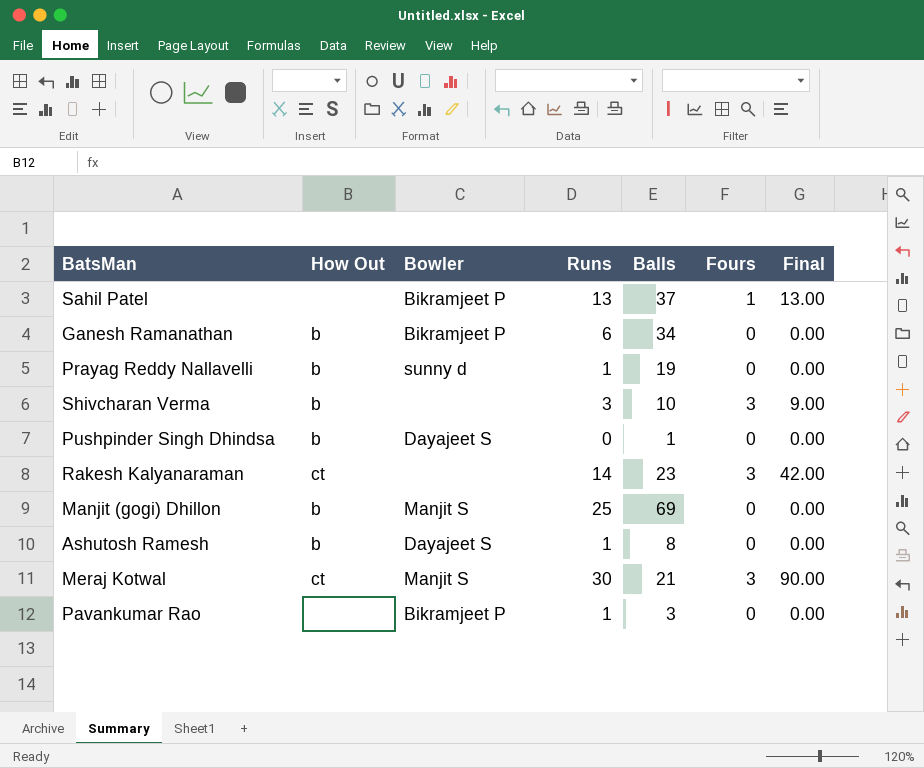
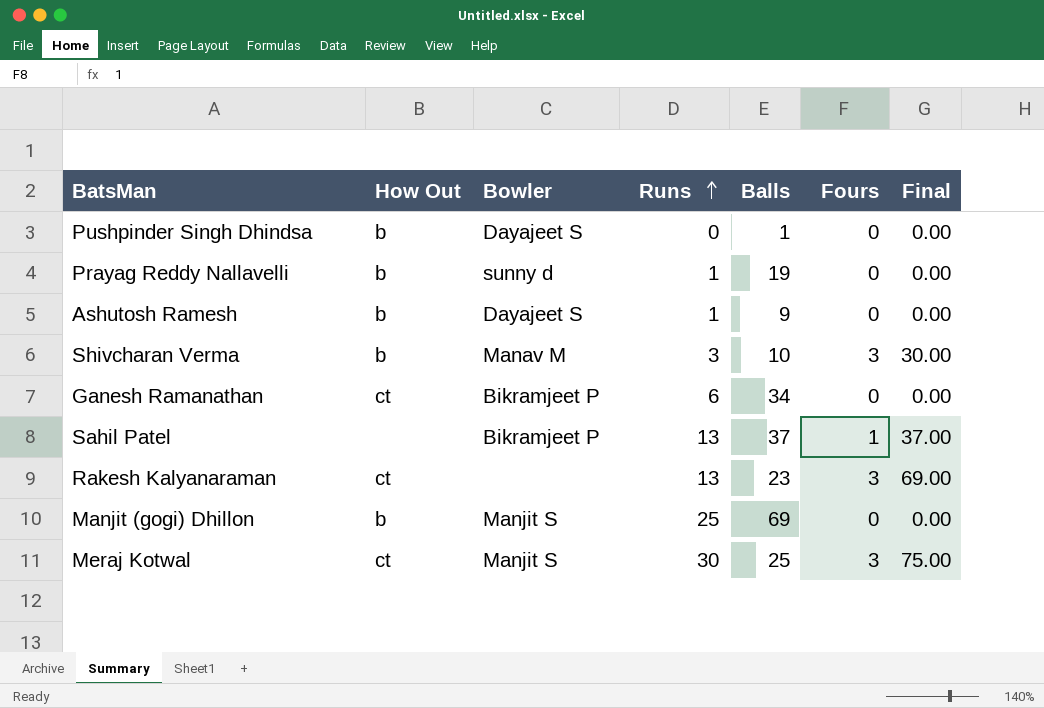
row order: none -> Runs ascending
column Final | formula: [Runs] * [Fours] -> [Balls] * [Fours]
row Pavankumar Rao: none | Bikramjeet P | 1 | 3 | 0 | 0.00 -> none
Ashutosh Ramesh | Balls: 8 -> 9
Shivcharan Verma | Bowler: none -> Manav M
Ganesh Ramanathan | How Out: b -> ct
Rakesh Kalyanaraman | Runs: 14 -> 13
Meraj Kotwal | Balls: 21 -> 25

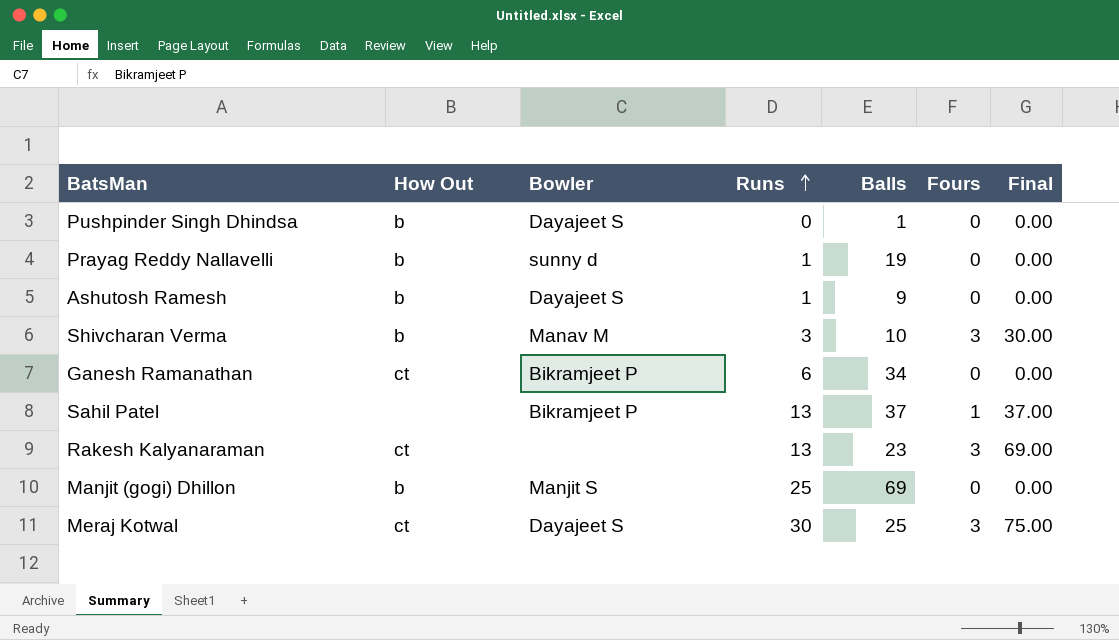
Meraj Kotwal | Bowler: Manjit S -> Dayajeet S

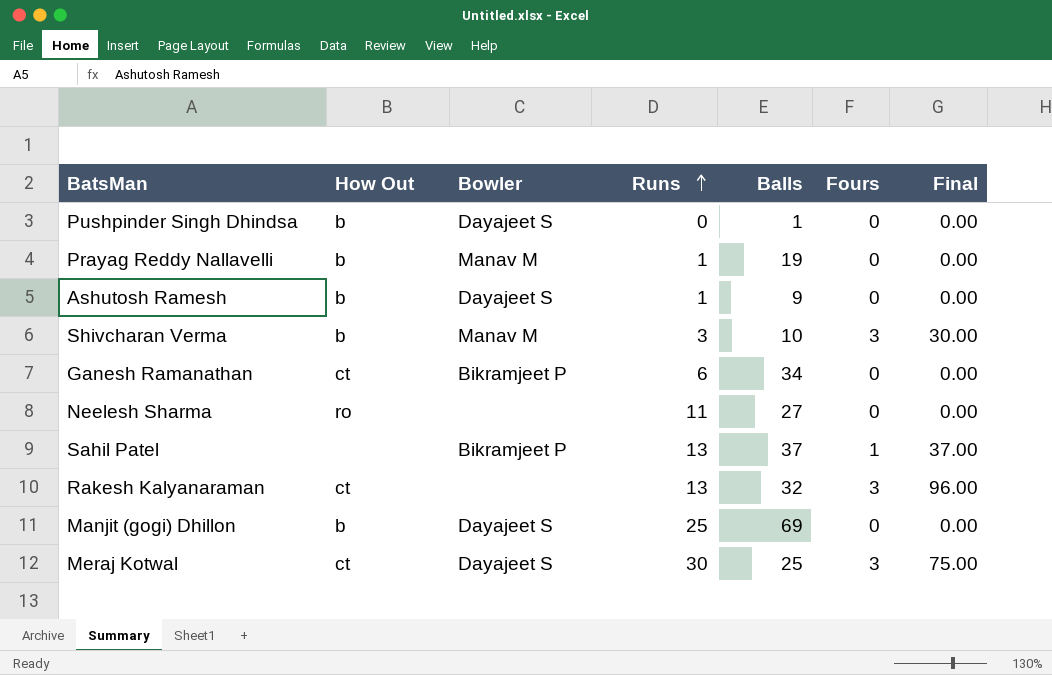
Prayag Reddy Nallavelli | Bowler: sunny d -> Manav M
row Neelesh Sharma: none -> ro | none | 11 | 27 | 0 | 0.00
Rakesh Kalyanaraman | Balls: 23 -> 32
Rakesh Kalyanaraman | Final: 69.00 -> 96.00
Manjit (gogi) Dhillon | Bowler: Manjit S -> Dayajeet S

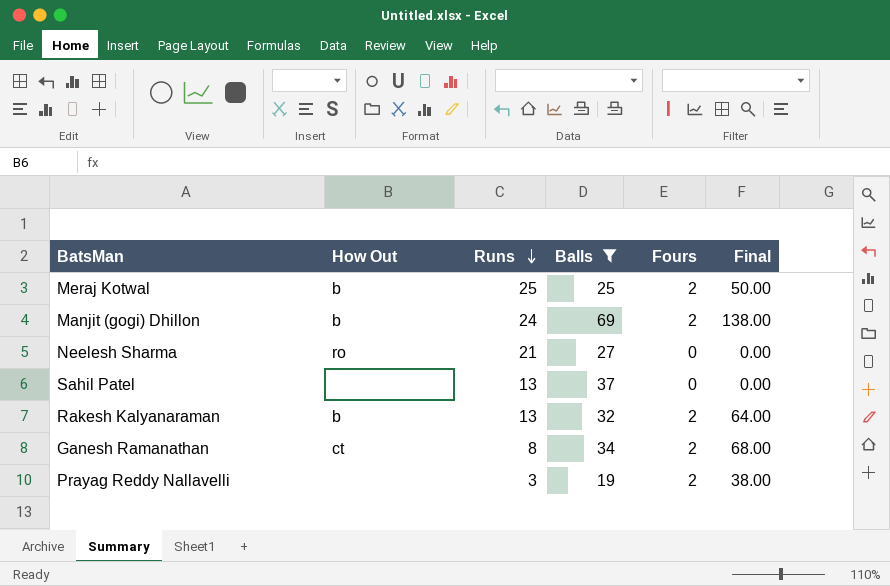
filter: none -> Balls >= 19
row order: Runs ascending -> Runs descending
column Bowler | position: 3 -> none
Meraj Kotwal | How Out: ct -> b
Meraj Kotwal | Runs: 30 -> 25
Meraj Kotwal | Fours: 3 -> 2
Meraj Kotwal | Final: 75.00 -> 50.00
Manjit (gogi) Dhillon | Runs: 25 -> 24
Manjit (gogi) Dhillon | Fours: 0 -> 2
Manjit (gogi) Dhillon | Final: 0.00 -> 138.00
Neelesh Sharma | Runs: 11 -> 21
Sahil Patel | Fours: 1 -> 0
Sahil Patel | Final: 37.00 -> 0.00
Rakesh Kalyanaraman | How Out: ct -> b
Rakesh Kalyanaraman | Fours: 3 -> 2
Rakesh Kalyanaraman | Final: 96.00 -> 64.00
Ganesh Ramanathan | Runs: 6 -> 8
Ganesh Ramanathan | Fours: 0 -> 2
Ganesh Ramanathan | Final: 0.00 -> 68.00
Prayag Reddy Nallavelli | How Out: b -> none
Prayag Reddy Nallavelli | Runs: 1 -> 3
Prayag Reddy Nallavelli | Fours: 0 -> 2
Prayag Reddy Nallavelli | Final: 0.00 -> 38.00

